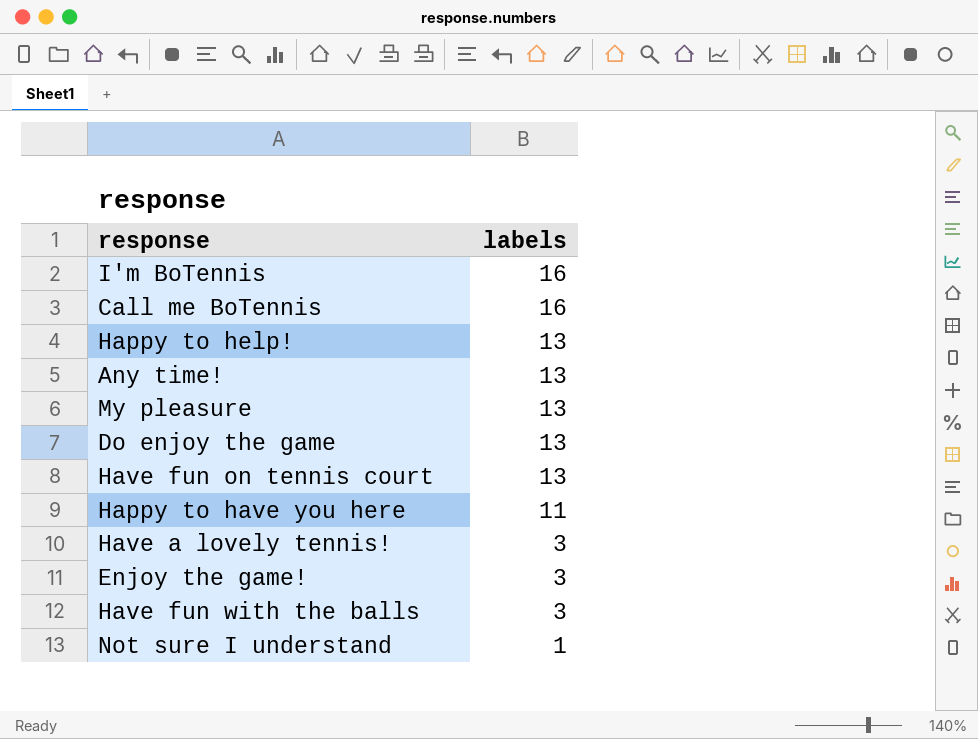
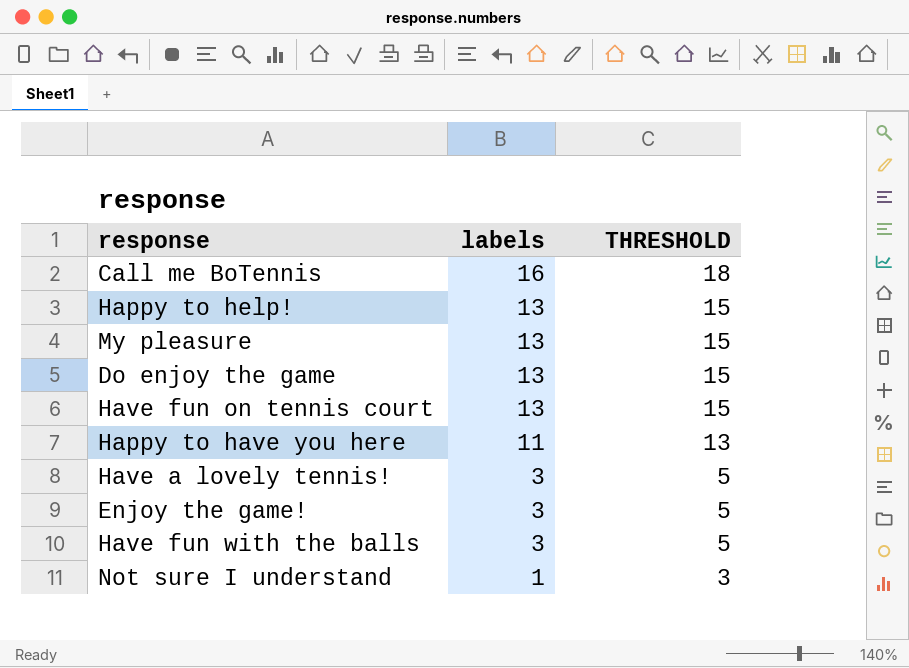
column THRESHOLD | formula: none -> [labels] + 2
row I'm BoTennis: 16 -> none
row Any time!: 13 -> none

